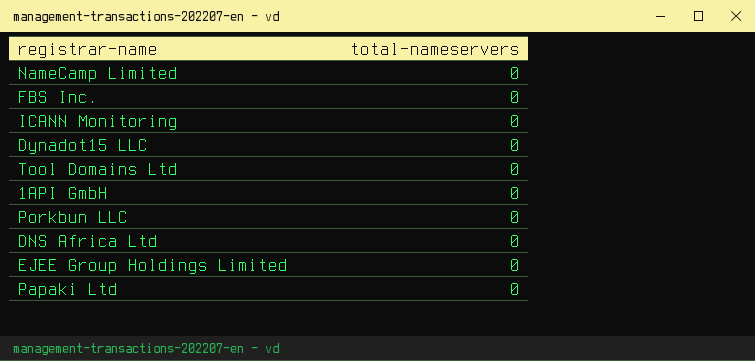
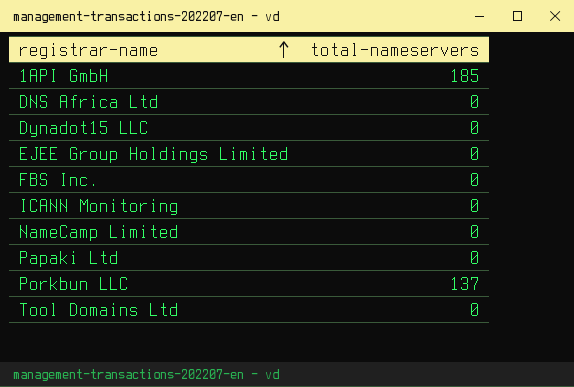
row order: none -> registrar-name ascending
1API GmbH | total-nameservers: 0 -> 185
Porkbun LLC | total-nameservers: 0 -> 137

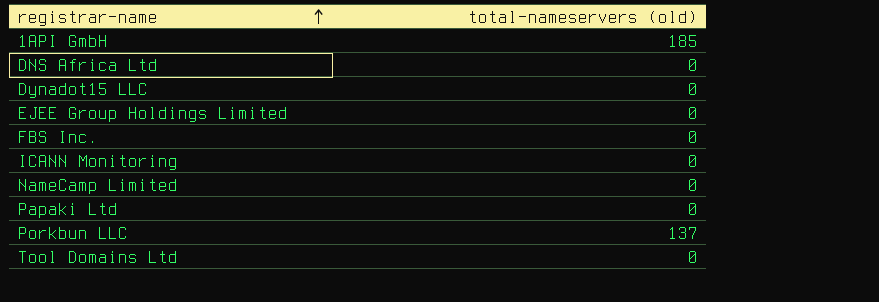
column name: total-nameservers -> total-nameservers (old)

